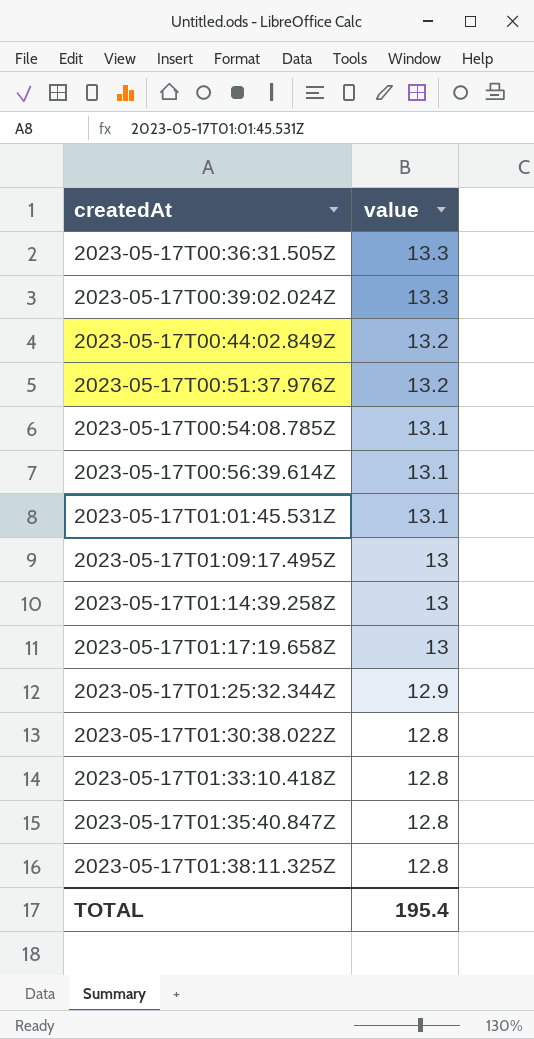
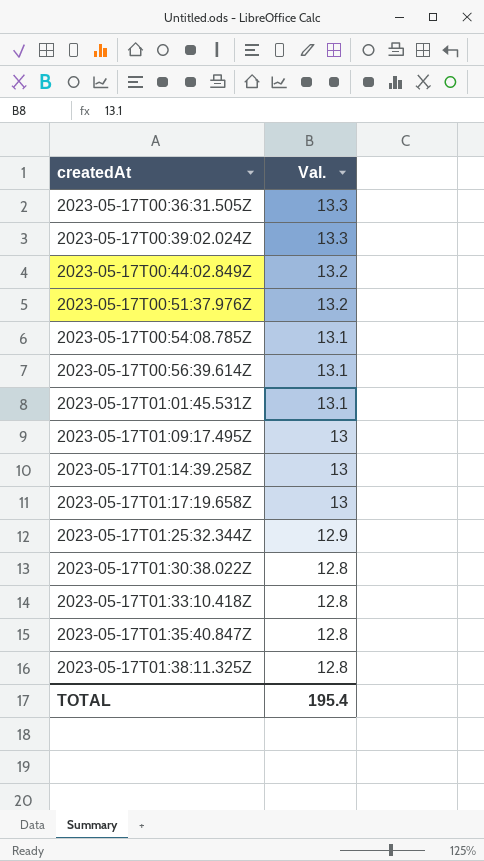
column name: value -> Val.

